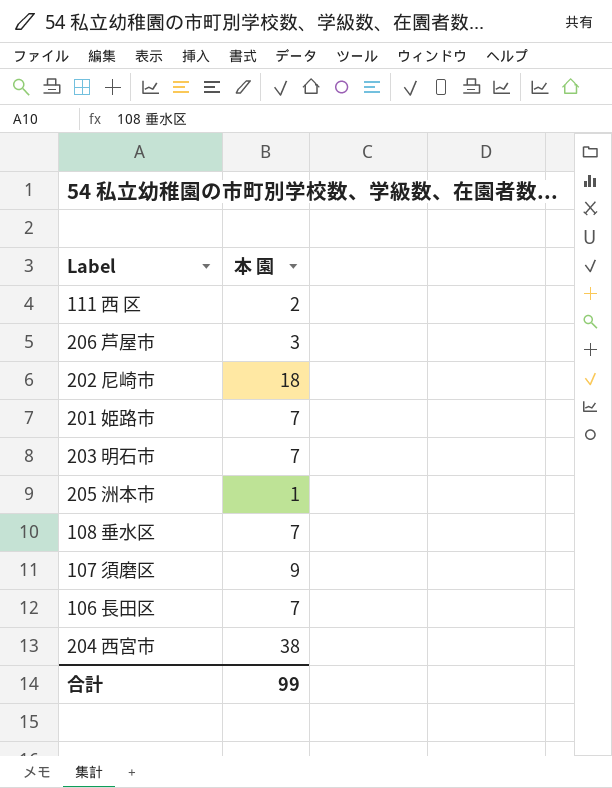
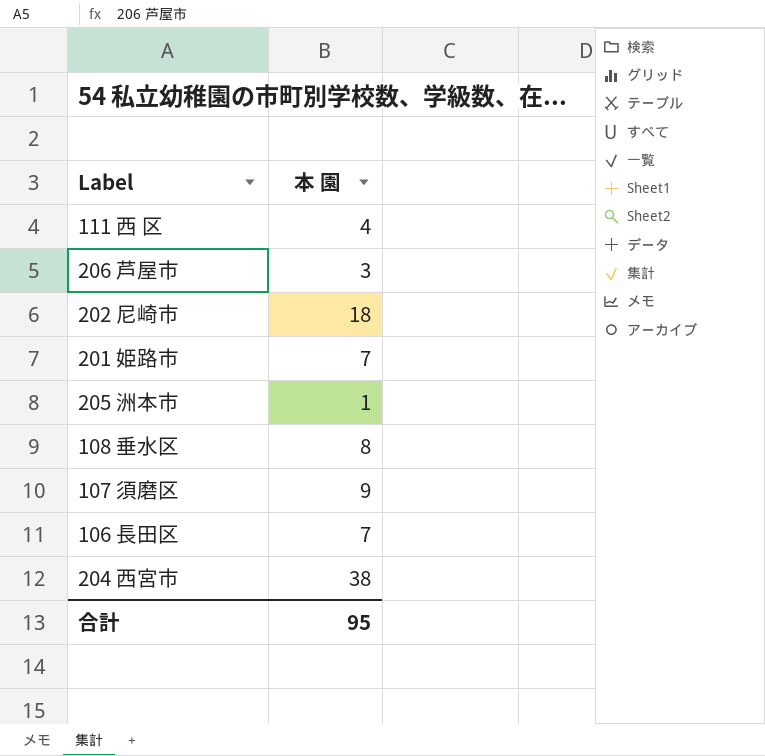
row 203 明石市: 7 -> none
111 西 区 | 本 園: 2 -> 4
108 垂水区 | 本 園: 7 -> 8
合計 | 本 園: 99 -> 95

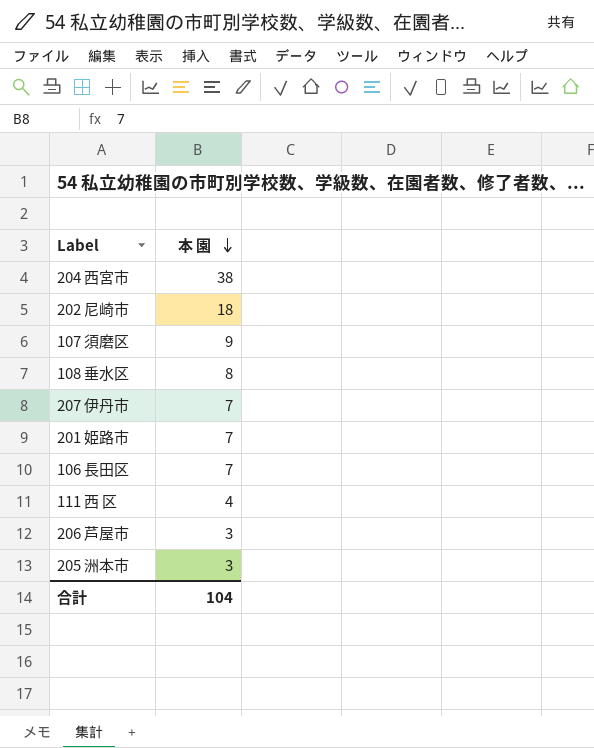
row order: none -> 本 園 descending
row 207 伊丹市: none -> 7
205 洲本市 | 本 園: 1 -> 3
合計 | 本 園: 95 -> 104

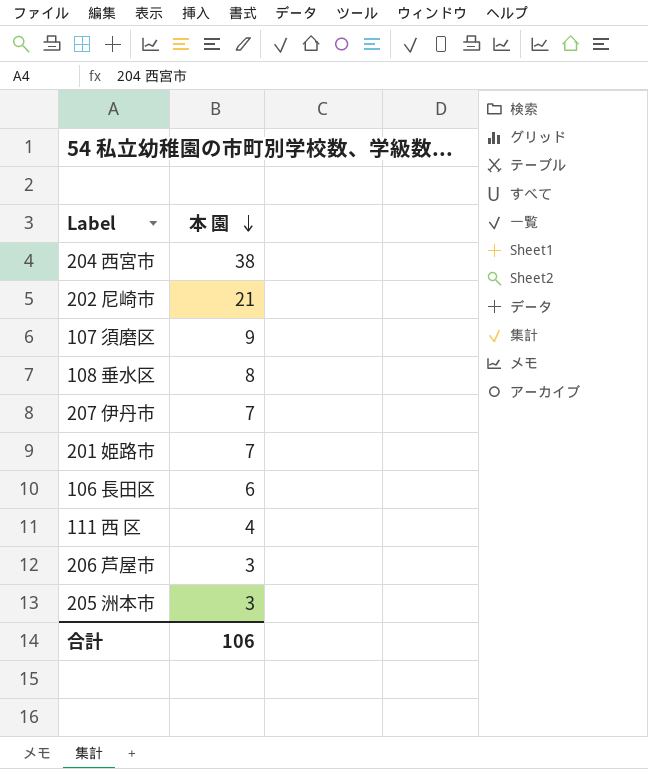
202 尼崎市 | 本 園: 18 -> 21
106 長田区 | 本 園: 7 -> 6
合計 | 本 園: 104 -> 106

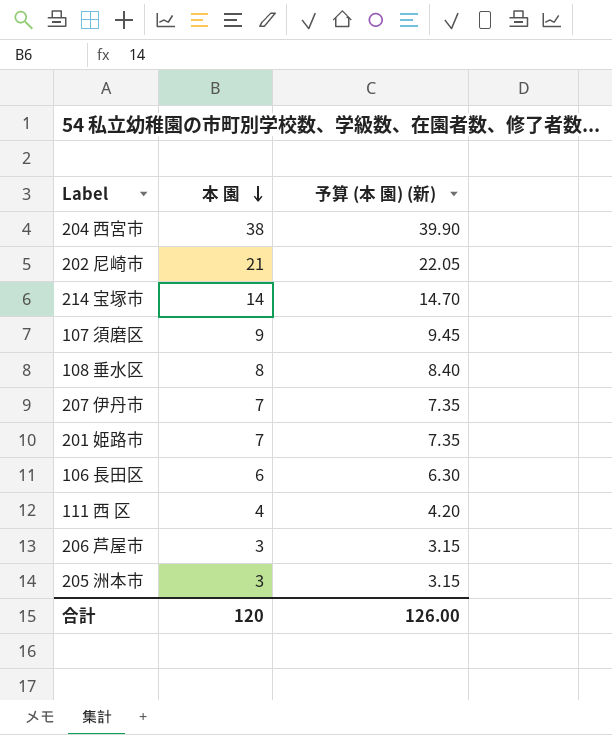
column 予算 (本 園) (新) | formula: none -> [本 園] * 1.05
row 214 宝塚市: none -> 14 | 14.70
合計 | 本 園: 106 -> 120

